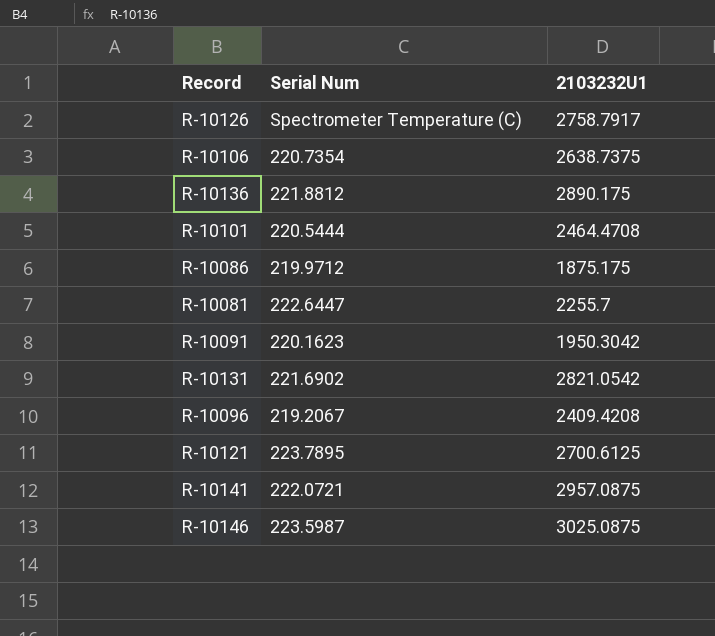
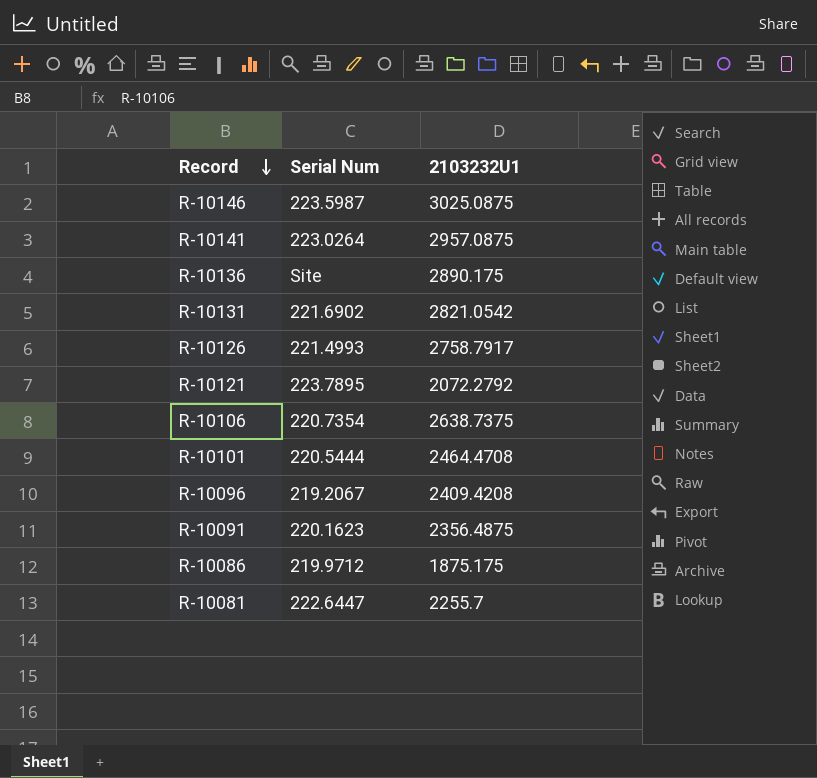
row order: none -> Record descending
R-10141 | Serial Num: 222.0721 -> 223.0264
R-10136 | Serial Num: 221.8812 -> Site
R-10126 | Serial Num: Spectrometer Temperature (C) -> 221.4993
R-10121 | 2103232U1: 2700.6125 -> 2072.2792
R-10091 | 2103232U1: 1950.3042 -> 2356.4875

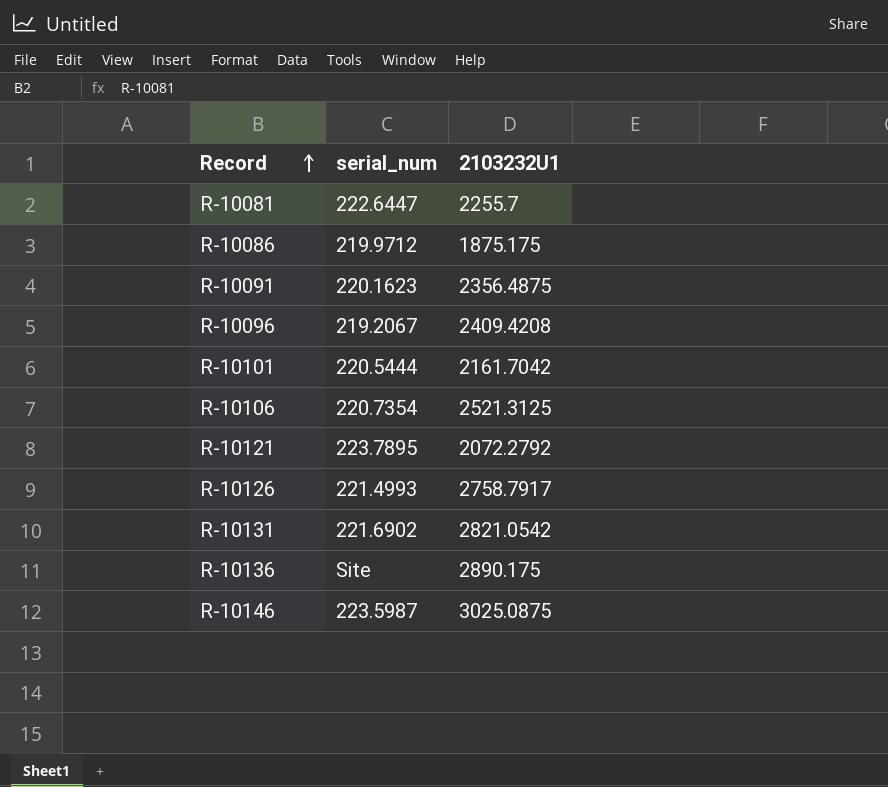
row order: Record descending -> Record ascending
column name: Serial Num -> serial_num
row R-10141: 223.0264 | 2957.0875 -> none
R-10101 | 2103232U1: 2464.4708 -> 2161.7042
R-10106 | 2103232U1: 2638.7375 -> 2521.3125

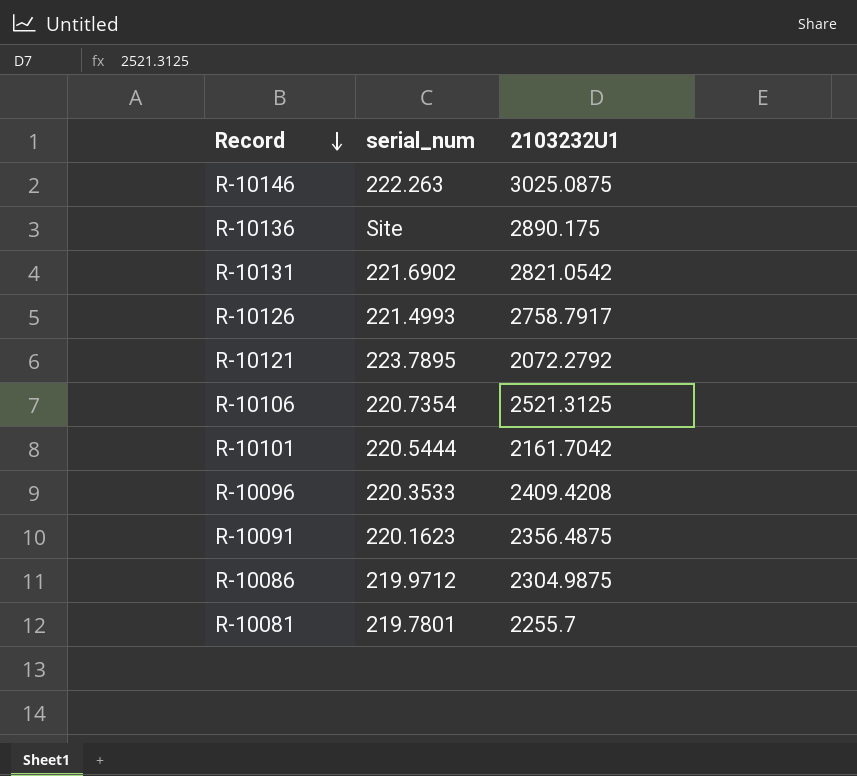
row order: Record ascending -> Record descending
R-10146 | serial_num: 223.5987 -> 222.263
R-10096 | serial_num: 219.2067 -> 220.3533
R-10086 | 2103232U1: 1875.175 -> 2304.9875
R-10081 | serial_num: 222.6447 -> 219.7801

